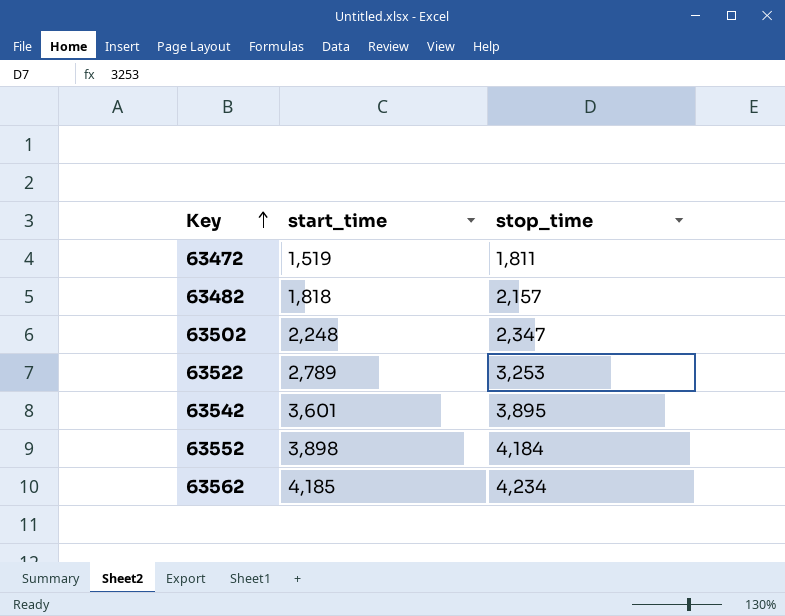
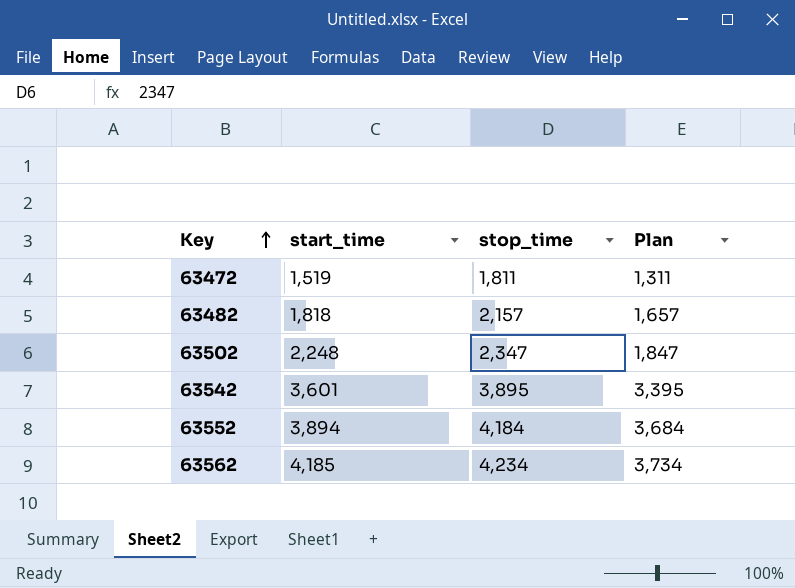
column Plan | formula: none -> [stop_time] - 500
row 63522: 2,789 | 3,253 -> none
63552 | start_time: 3,898 -> 3,894

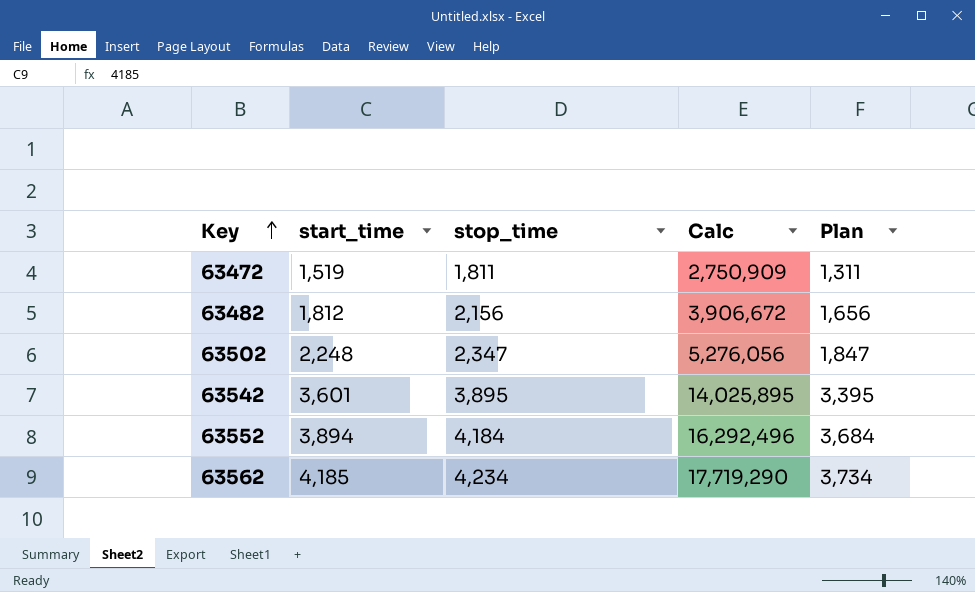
column Calc | formula: none -> [start_time] * [stop_time]
63482 | start_time: 1,818 -> 1,812
63482 | stop_time: 2,157 -> 2,156
63482 | Plan: 1,657 -> 1,656

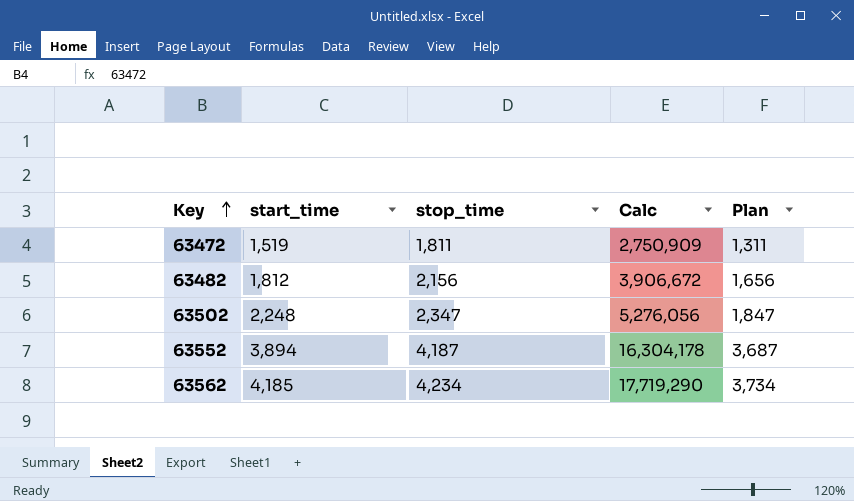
row 63542: 3,601 | 3,895 | 14,025,895 | 3,395 -> none
63552 | stop_time: 4,184 -> 4,187
63552 | Calc: 16,292,496 -> 16,304,178
63552 | Plan: 3,684 -> 3,687

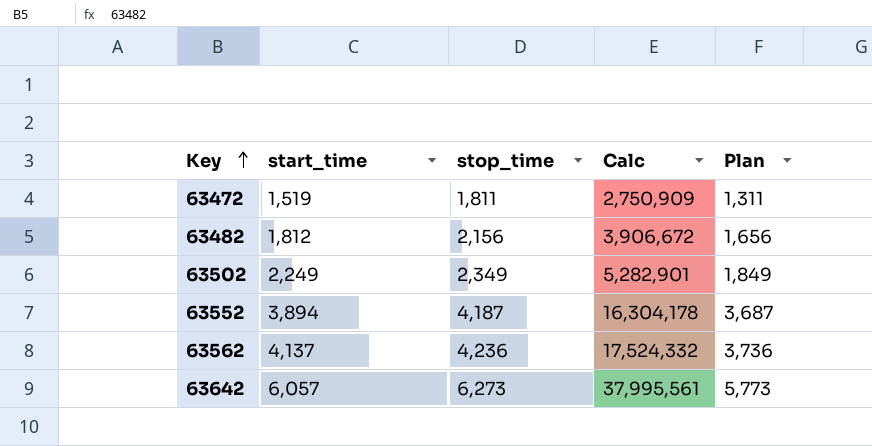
63502 | start_time: 2,248 -> 2,249
63502 | stop_time: 2,347 -> 2,349
63502 | Calc: 5,276,056 -> 5,282,901
63502 | Plan: 1,847 -> 1,849
63562 | start_time: 4,185 -> 4,137
63562 | stop_time: 4,234 -> 4,236
63562 | Calc: 17,719,290 -> 17,524,332
63562 | Plan: 3,734 -> 3,736
row 63642: none -> 6,057 | 6,273 | 37,995,561 | 5,773

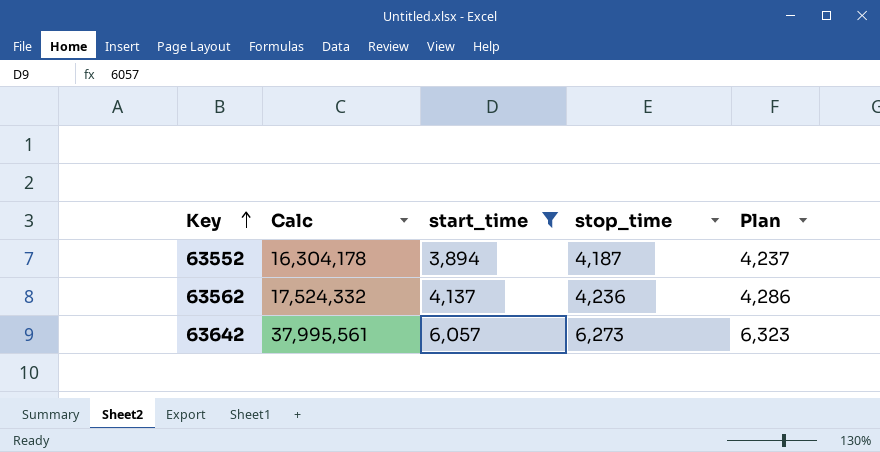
filter: none -> start_time >= 3,894
column Calc | position: 4 -> 2
column Plan | formula: [stop_time] - 500 -> [stop_time] + 50

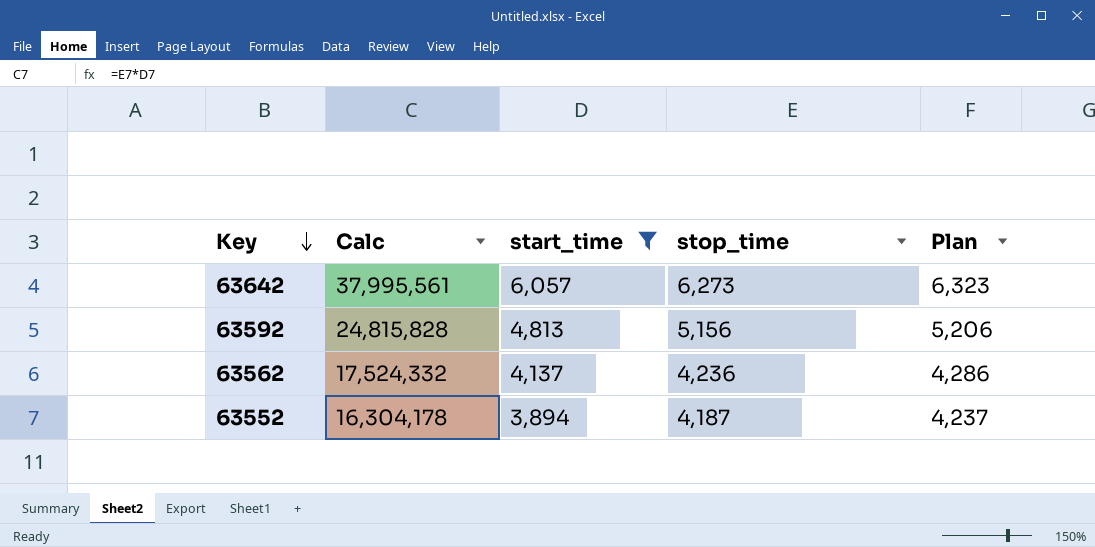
row order: Key ascending -> Key descending
row 63592: none -> 24,815,828 | 4,813 | 5,156 | 5,206

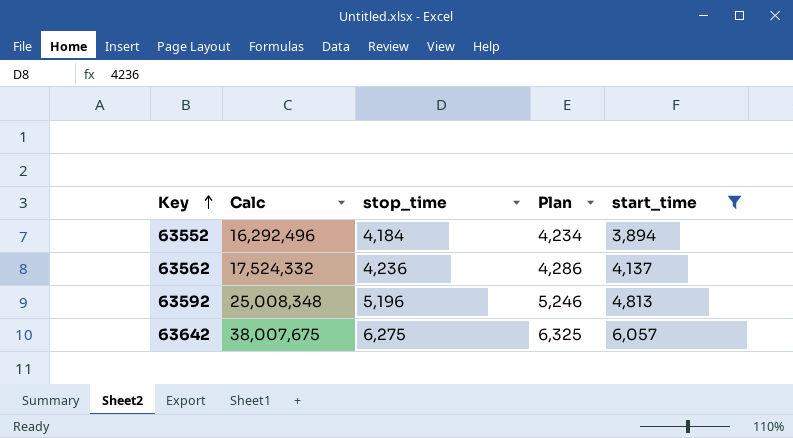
row order: Key descending -> Key ascending
column start_time | position: 3 -> 5
63552 | Calc: 16,304,178 -> 16,292,496
63552 | stop_time: 4,187 -> 4,184
63552 | Plan: 4,237 -> 4,234
63592 | Calc: 24,815,828 -> 25,008,348
63592 | stop_time: 5,156 -> 5,196
63592 | Plan: 5,206 -> 5,246
63642 | Calc: 37,995,561 -> 38,007,675
63642 | stop_time: 6,273 -> 6,275
63642 | Plan: 6,323 -> 6,325

